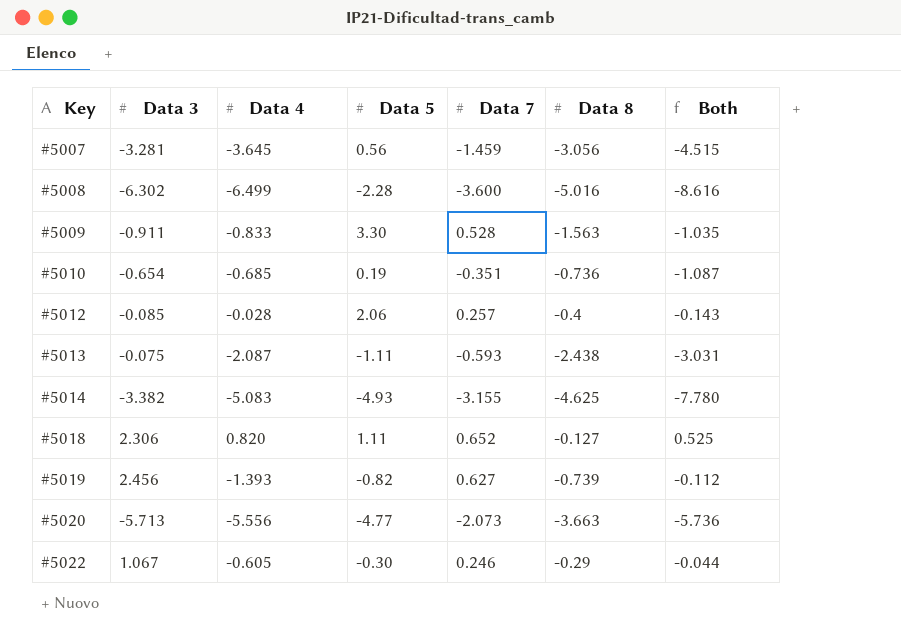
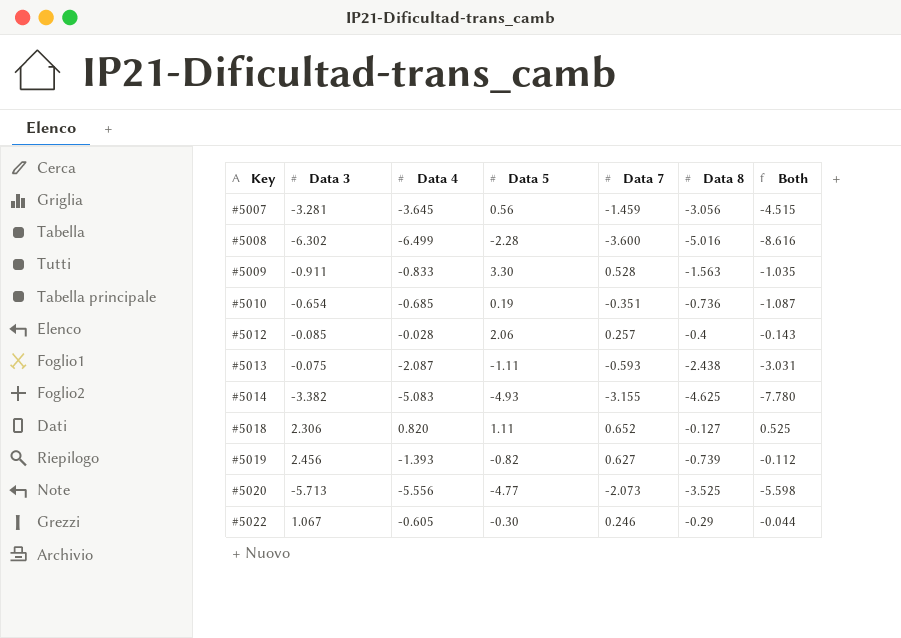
#5020 | Data 8: -3.663 -> -3.525
#5020 | Both: -5.736 -> -5.598

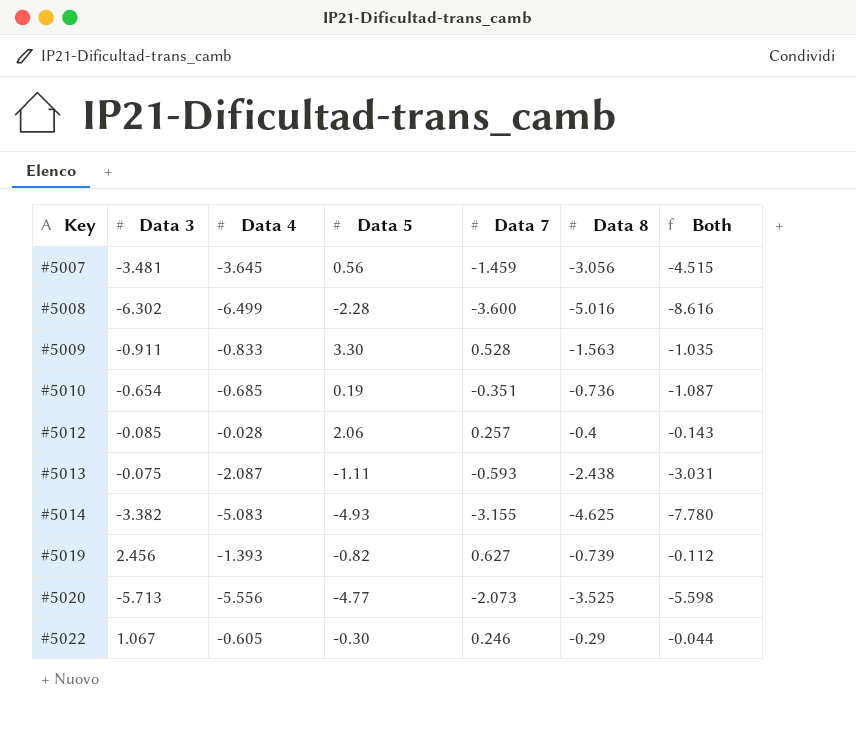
row #5018: 2.306 | 0.820 | 1.11 | 0.652 | -0.127 | 0.525 -> none
#5007 | Data 3: -3.281 -> -3.481

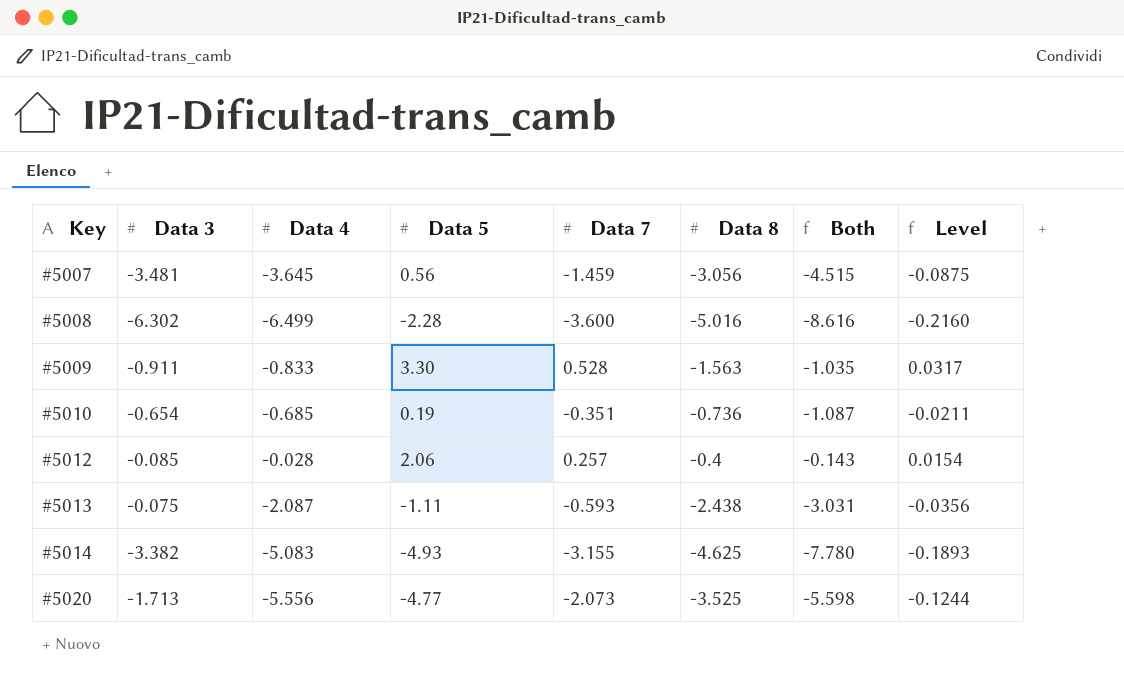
column Level | formula: none -> [Data 7] * 0.06
row #5019: 2.456 | -1.393 | -0.82 | 0.627 | -0.739 | -0.112 -> none
row #5022: 1.067 | -0.605 | -0.30 | 0.246 | -0.29 | -0.044 -> none
#5020 | Data 3: -5.713 -> -1.713

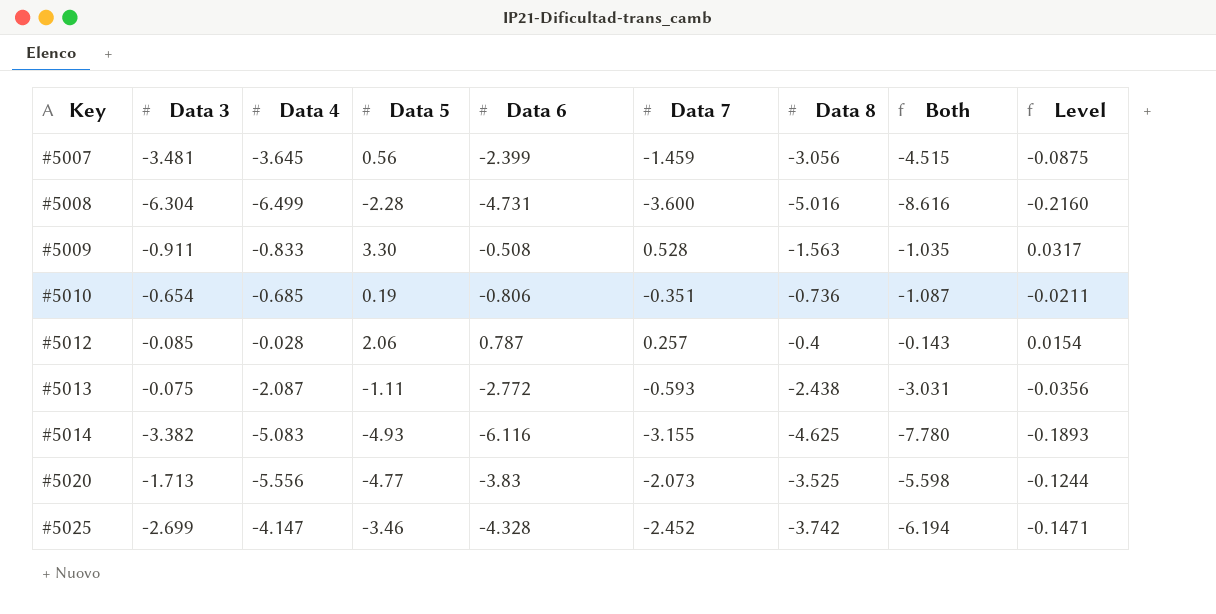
column Data 6 | position: none -> 5
#5008 | Data 3: -6.302 -> -6.304
row #5025: none -> -2.699 | -4.147 | -3.46 | -4.328 | -2.452 | -3.742 | -6.194 | -0.1471

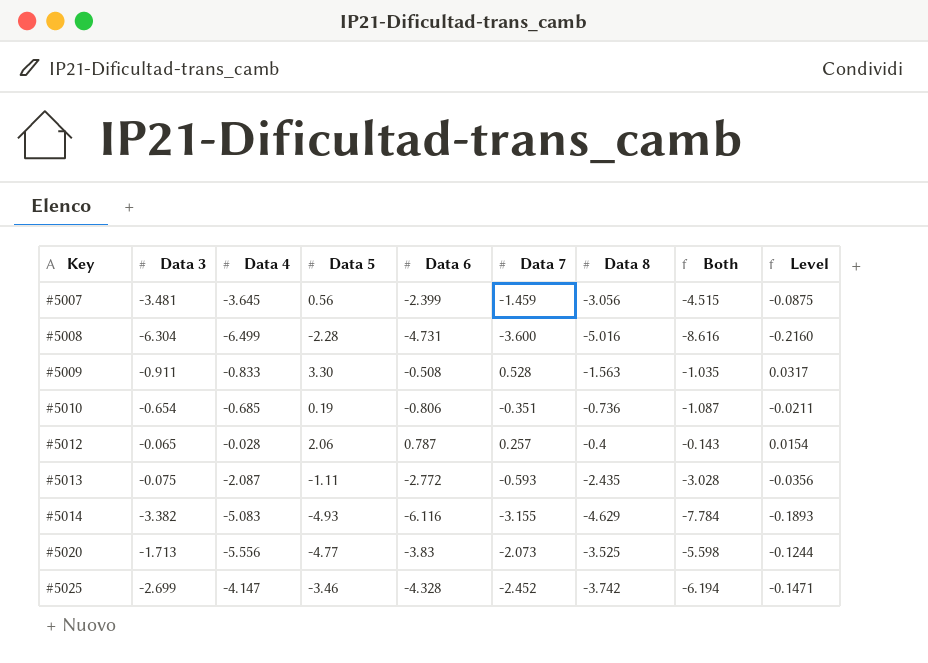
#5012 | Data 3: -0.085 -> -0.065
#5013 | Data 8: -2.438 -> -2.435
#5013 | Both: -3.031 -> -3.028
#5014 | Data 8: -4.625 -> -4.629
#5014 | Both: -7.780 -> -7.784

